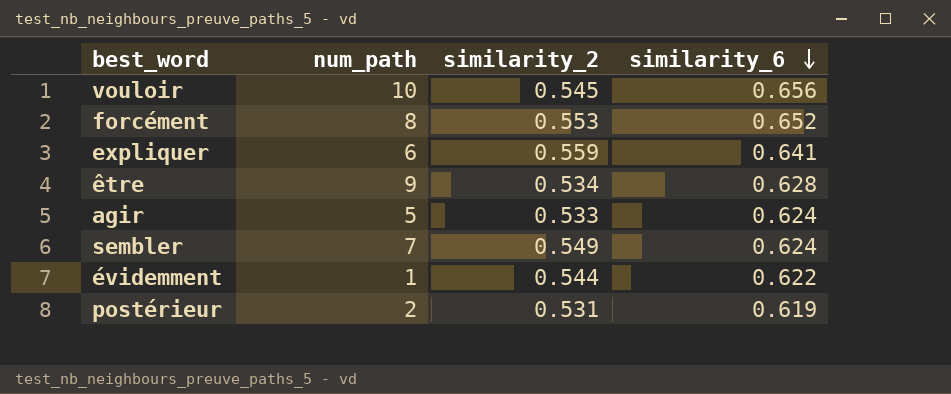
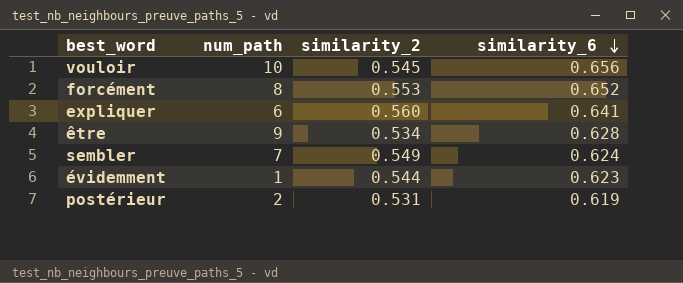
row agir: 5 | 0.533 | 0.624 -> none
expliquer | similarity_2: 0.559 -> 0.560
évidemment | similarity_6: 0.622 -> 0.623

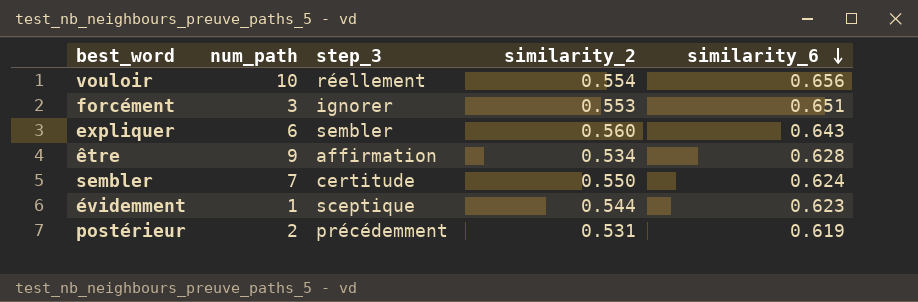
column step_3 | position: none -> 3
vouloir | similarity_2: 0.545 -> 0.554
forcément | num_path: 8 -> 3
forcément | similarity_6: 0.652 -> 0.651
expliquer | similarity_6: 0.641 -> 0.643
sembler | similarity_2: 0.549 -> 0.550

